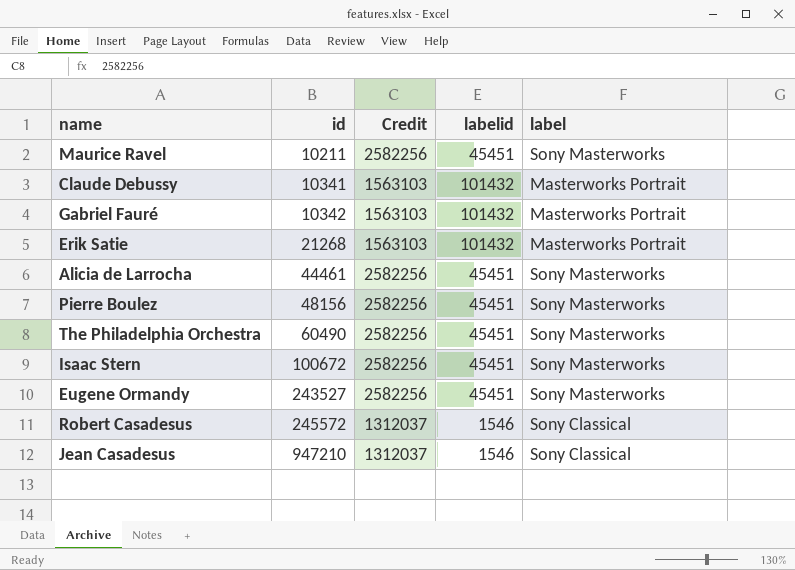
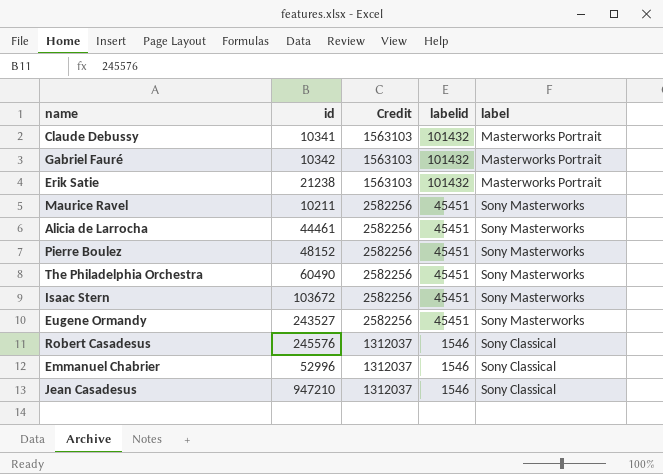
row order: id ascending -> labelid descending
Erik Satie | id: 21268 -> 21238
Pierre Boulez | id: 48156 -> 48152
Isaac Stern | id: 100672 -> 103672
Robert Casadesus | id: 245572 -> 245576
row Emmanuel Chabrier: none -> 52996 | 1312037 | 1546 | Sony Classical

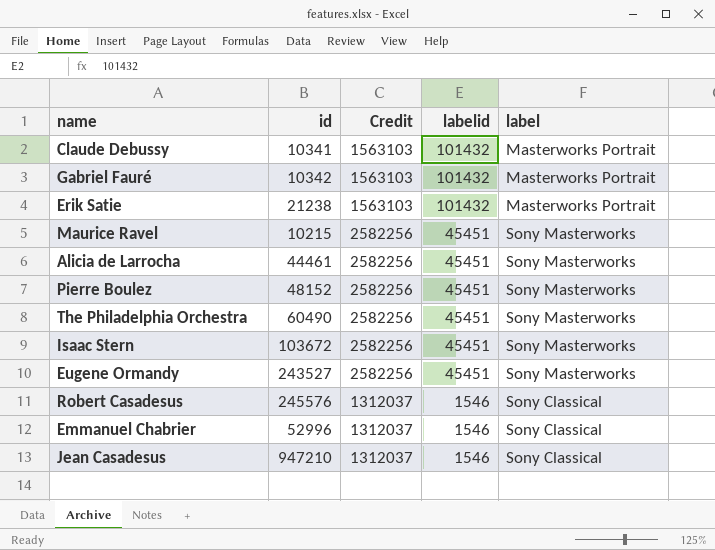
Maurice Ravel | id: 10211 -> 10215

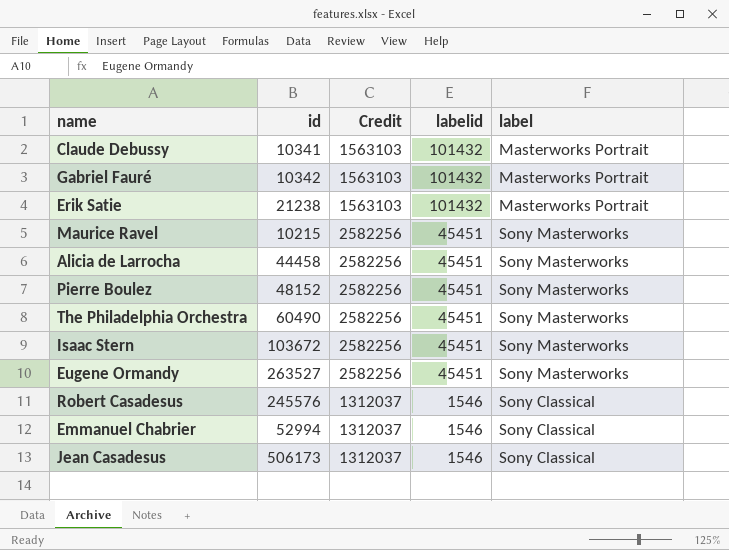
Alicia de Larrocha | id: 44461 -> 44458
Eugene Ormandy | id: 243527 -> 263527
Emmanuel Chabrier | id: 52996 -> 52994
Jean Casadesus | id: 947210 -> 506173

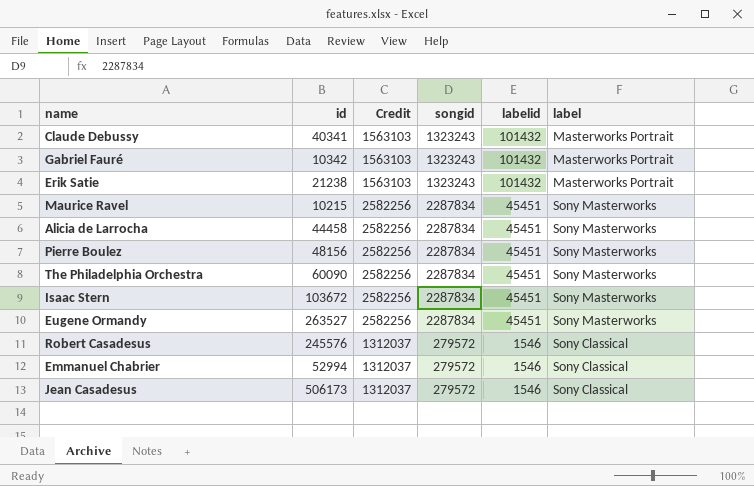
column songid | position: none -> 4
Claude Debussy | id: 10341 -> 40341
Pierre Boulez | id: 48152 -> 48156
The Philadelphia Orchestra | id: 60490 -> 60090

